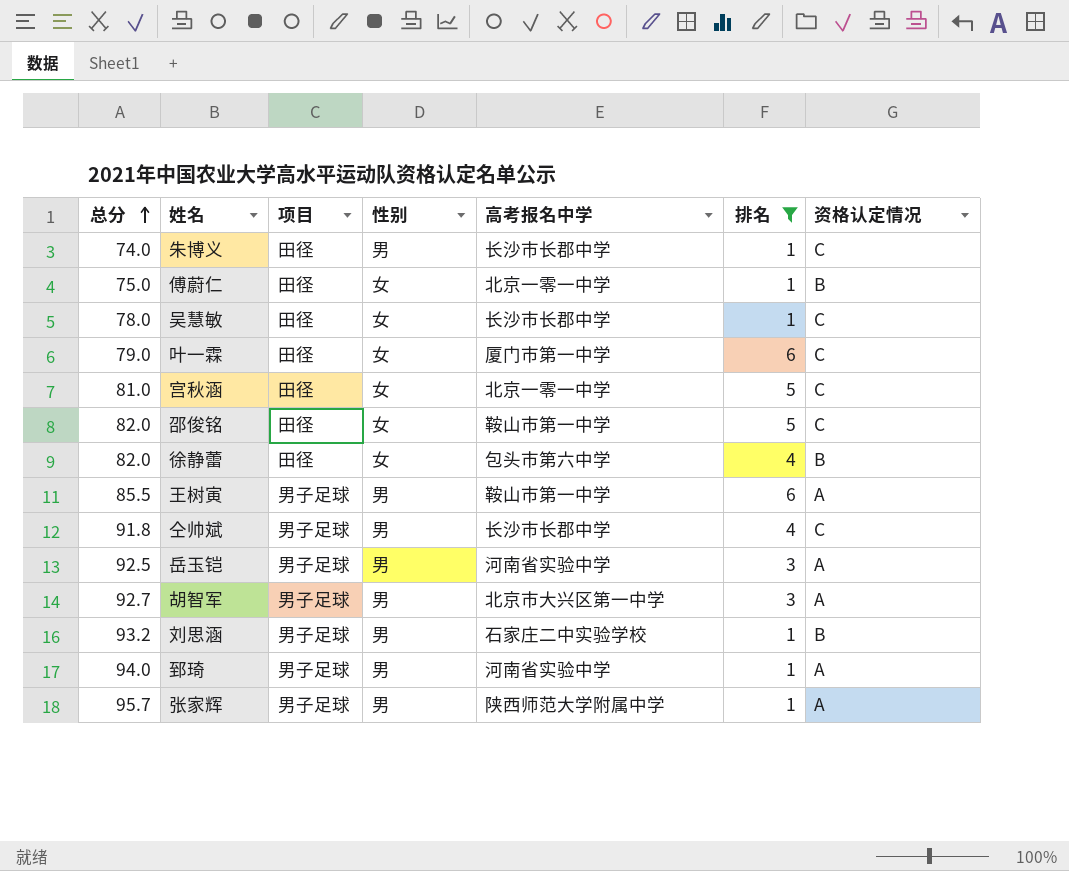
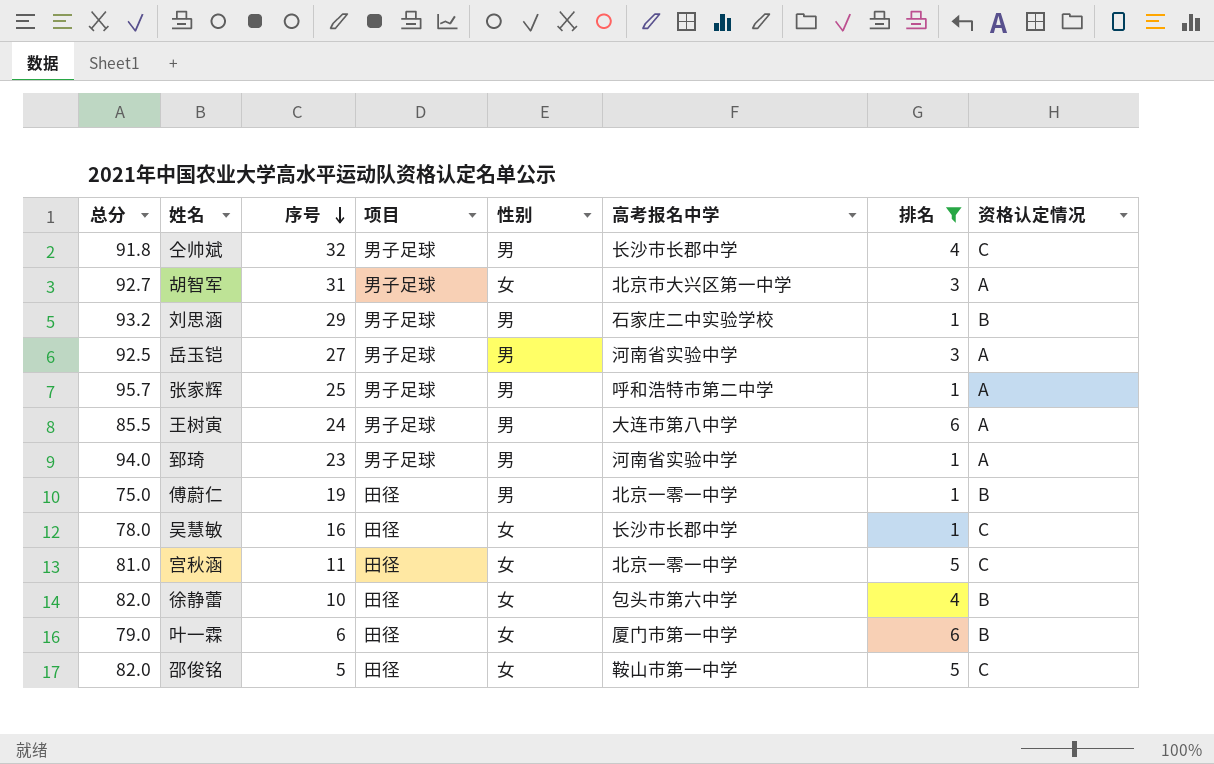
row order: 总分 ascending -> 序号 descending
column 序号 | position: none -> 3
row 朱博义: 74.0 | 田径 | 男 | 长沙市长郡中学 | 1 | C -> none
胡智军 | 性别: 男 -> 女
张家辉 | 高考报名中学: 陕西师范大学附属中学 -> 呼和浩特市第二中学
王树寅 | 高考报名中学: 鞍山市第一中学 -> 大连市第八中学
傅蔚仁 | 性别: 女 -> 男
叶一霖 | 资格认定情况: C -> B

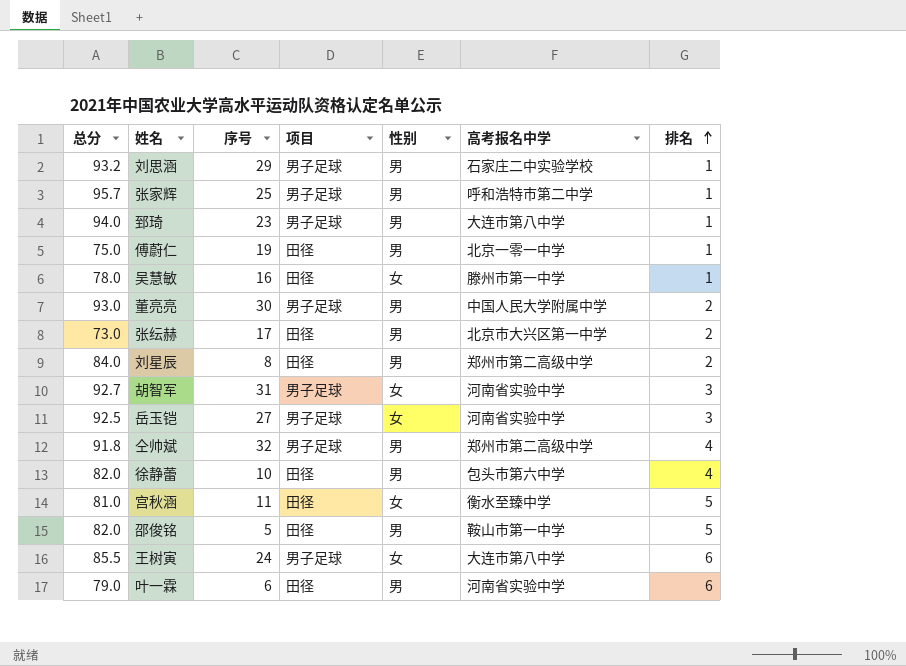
filter: 排名 != 2 -> none
row order: 序号 descending -> 排名 ascending
column 资格认定情况 | position: 8 -> none
郅琦 | 高考报名中学: 河南省实验中学 -> 大连市第八中学
吴慧敏 | 高考报名中学: 长沙市长郡中学 -> 滕州市第一中学
胡智军 | 高考报名中学: 北京市大兴区第一中学 -> 河南省实验中学
岳玉铠 | 性别: 男 -> 女
仝帅斌 | 高考报名中学: 长沙市长郡中学 -> 郑州市第二高级中学
徐静蕾 | 性别: 女 -> 男
宫秋涵 | 高考报名中学: 北京一零一中学 -> 衡水至臻中学
邵俊铭 | 性别: 女 -> 男
王树寅 | 性别: 男 -> 女
叶一霖 | 性别: 女 -> 男
叶一霖 | 高考报名中学: 厦门市第一中学 -> 河南省实验中学

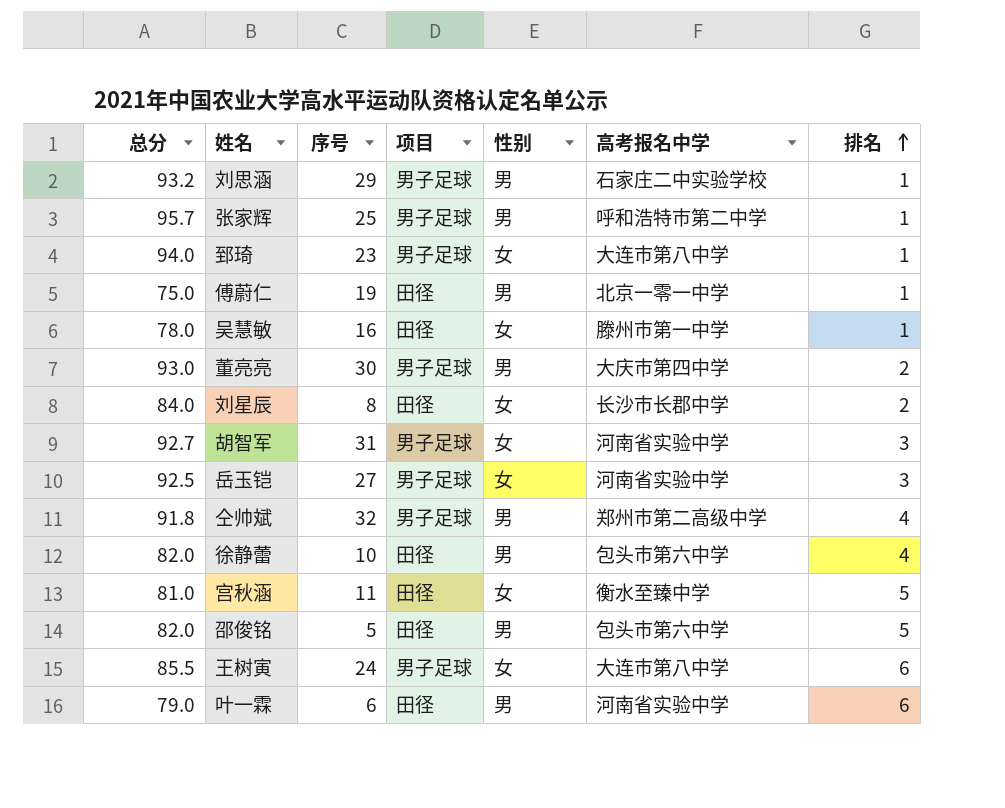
row 张纭赫: 73.0 | 17 | 田径 | 男 | 北京市大兴区第一中学 | 2 -> none
郅琦 | 性别: 男 -> 女
董亮亮 | 高考报名中学: 中国人民大学附属中学 -> 大庆市第四中学
刘星辰 | 性别: 男 -> 女
刘星辰 | 高考报名中学: 郑州市第二高级中学 -> 长沙市长郡中学
邵俊铭 | 高考报名中学: 鞍山市第一中学 -> 包头市第六中学

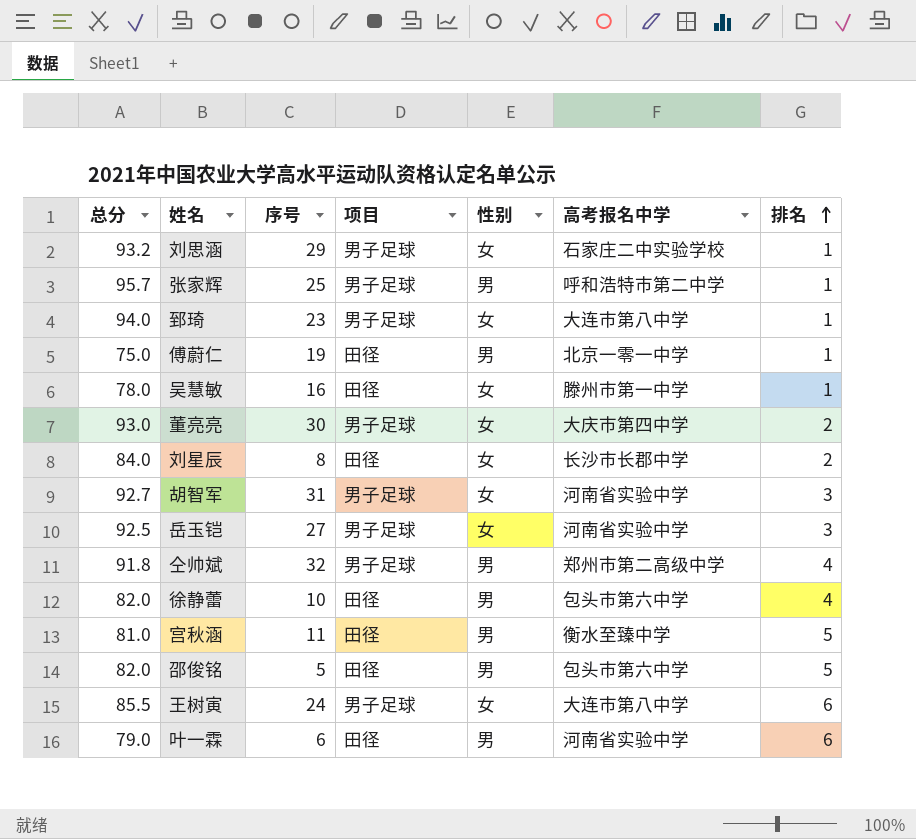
刘思涵 | 性别: 男 -> 女
董亮亮 | 性别: 男 -> 女
宫秋涵 | 性别: 女 -> 男

